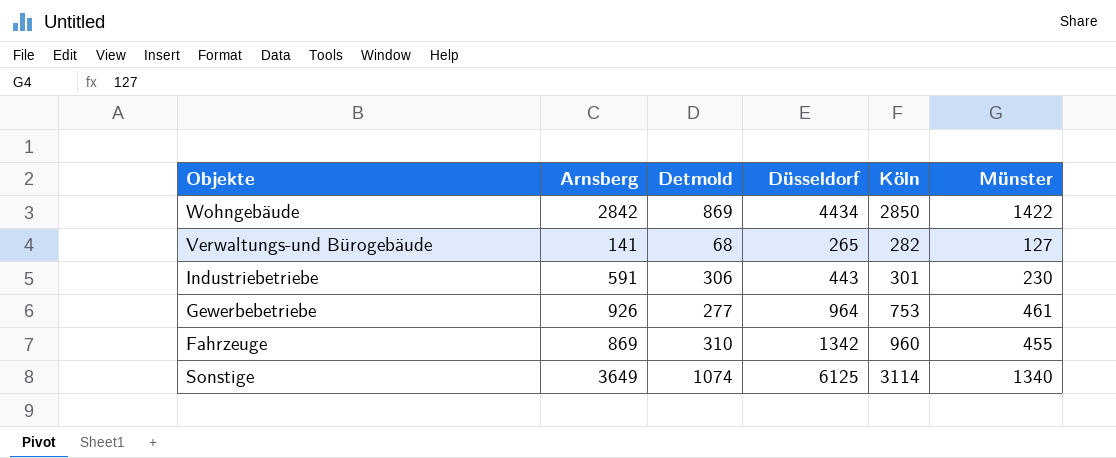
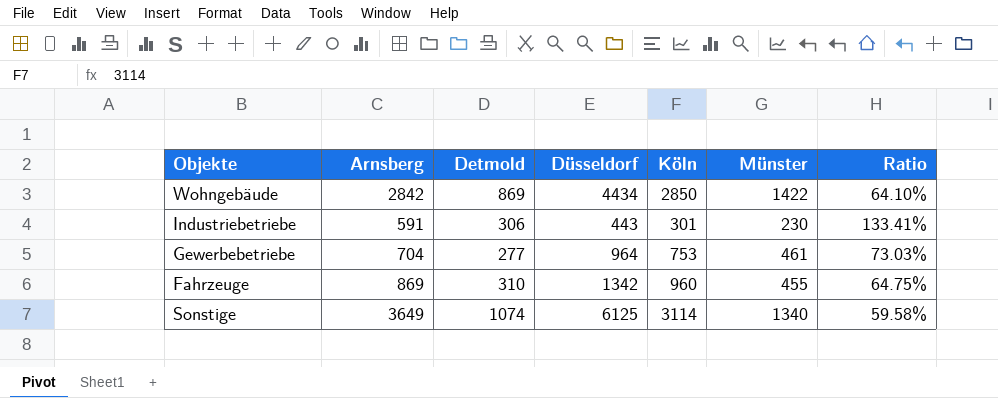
column Ratio | formula: none -> [Arnsberg] / [Düsseldorf]
row Verwaltungs-und Bürogebäude: 141 | 68 | 265 | 282 | 127 -> none
Gewerbebetriebe | Arnsberg: 926 -> 704

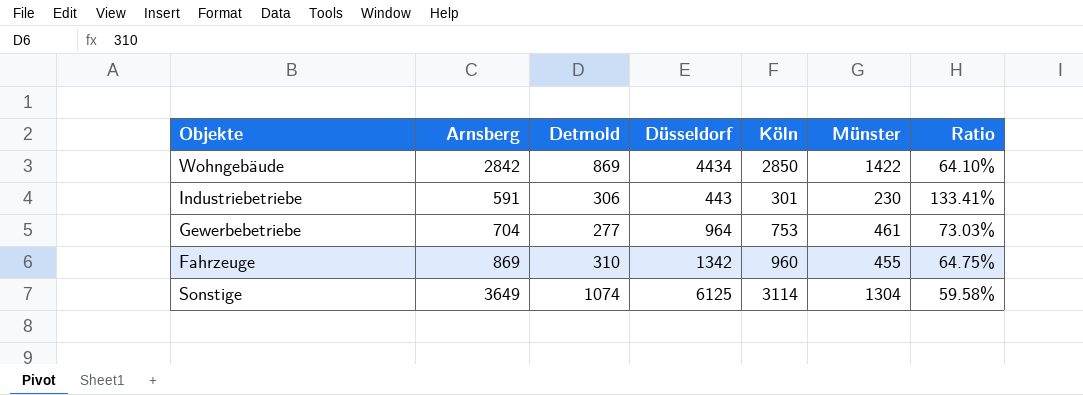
Sonstige | Münster: 1340 -> 1304

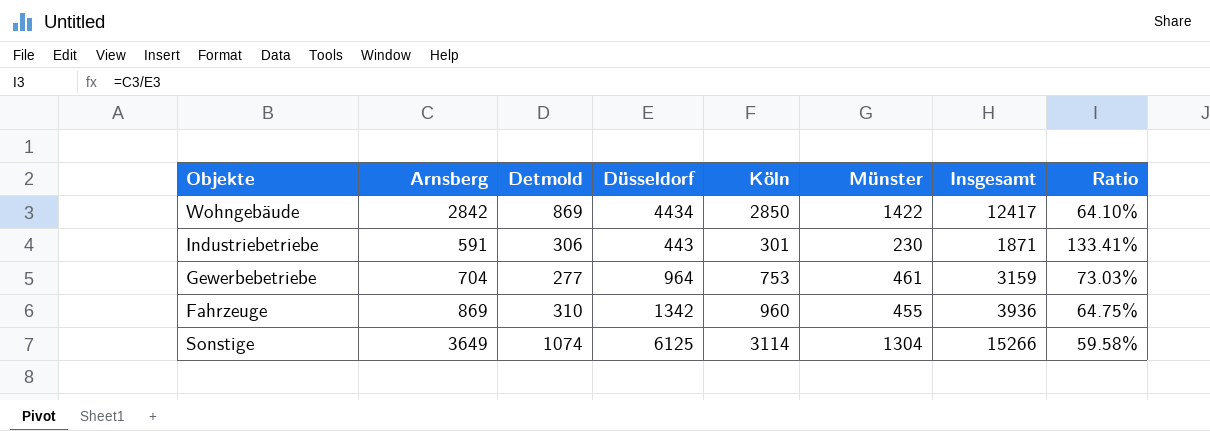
column Insgesamt | formula: none -> [Arnsberg] + [Detmold] + [Düsseldorf] + [Köln] + [Münster]

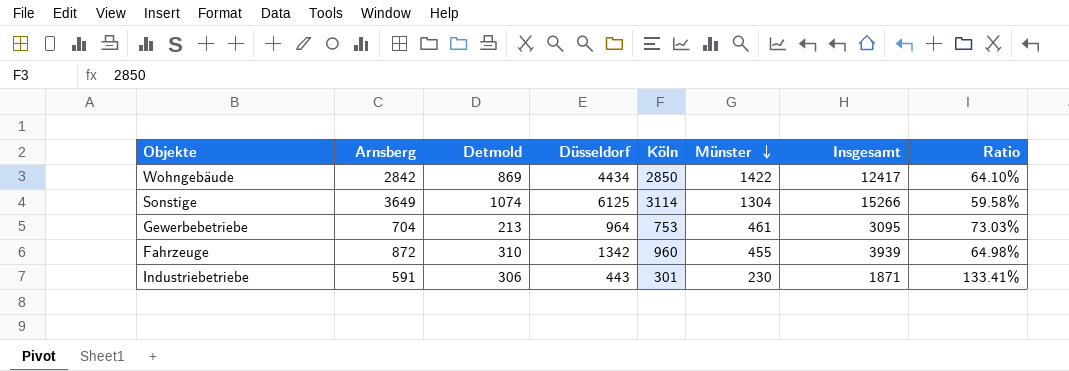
row order: none -> Münster descending
Gewerbebetriebe | Detmold: 277 -> 213
Gewerbebetriebe | Insgesamt: 3159 -> 3095
Fahrzeuge | Arnsberg: 869 -> 872
Fahrzeuge | Insgesamt: 3936 -> 3939
Fahrzeuge | Ratio: 64.75% -> 64.98%

